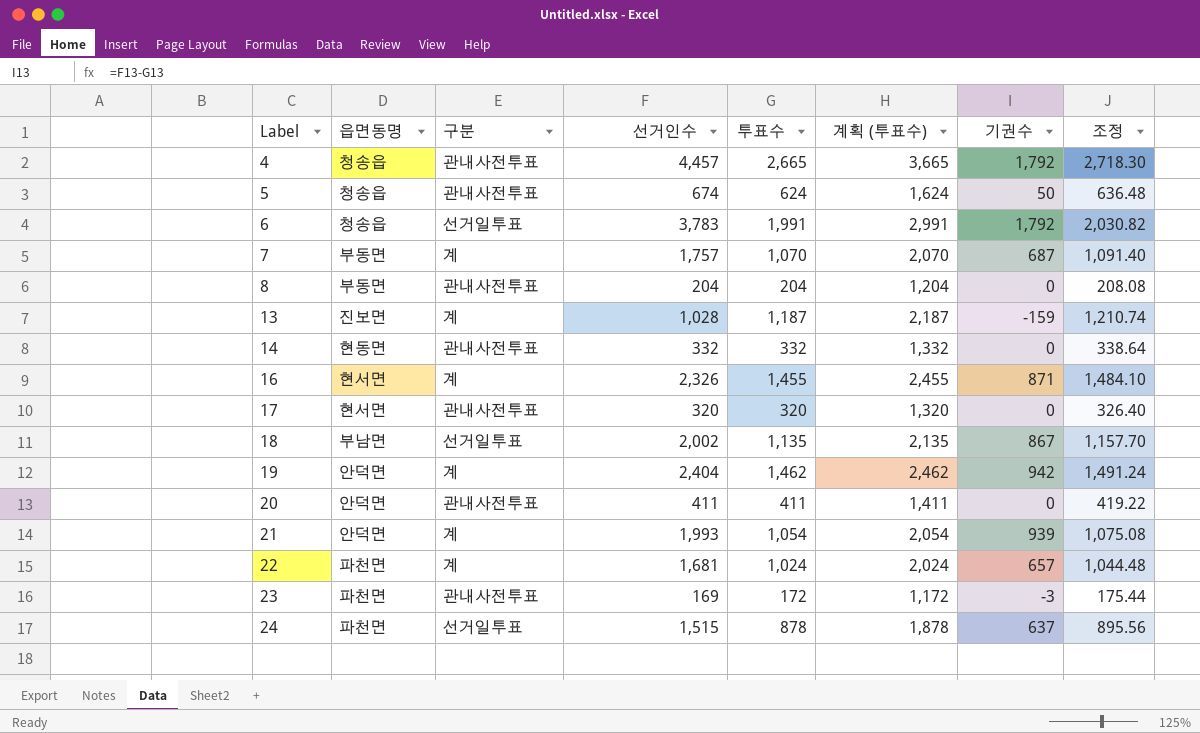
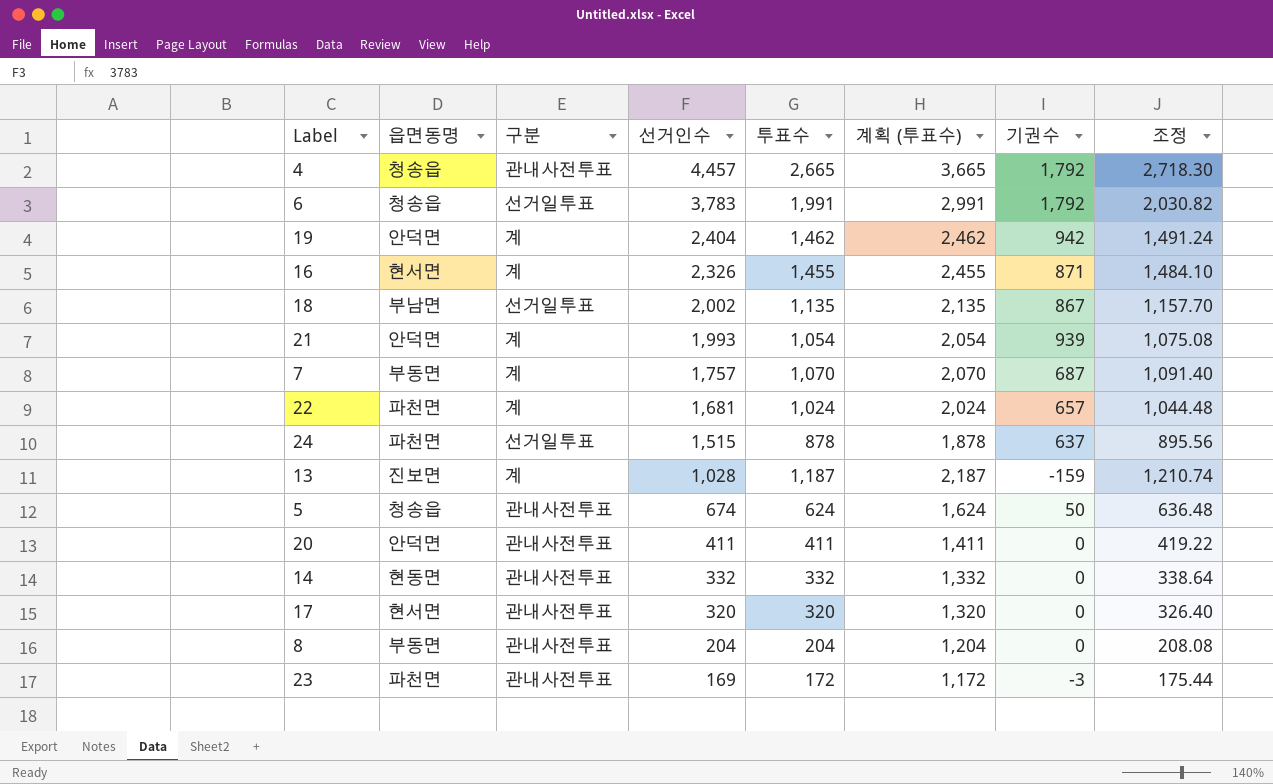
row order: Label ascending -> 선거인수 descending

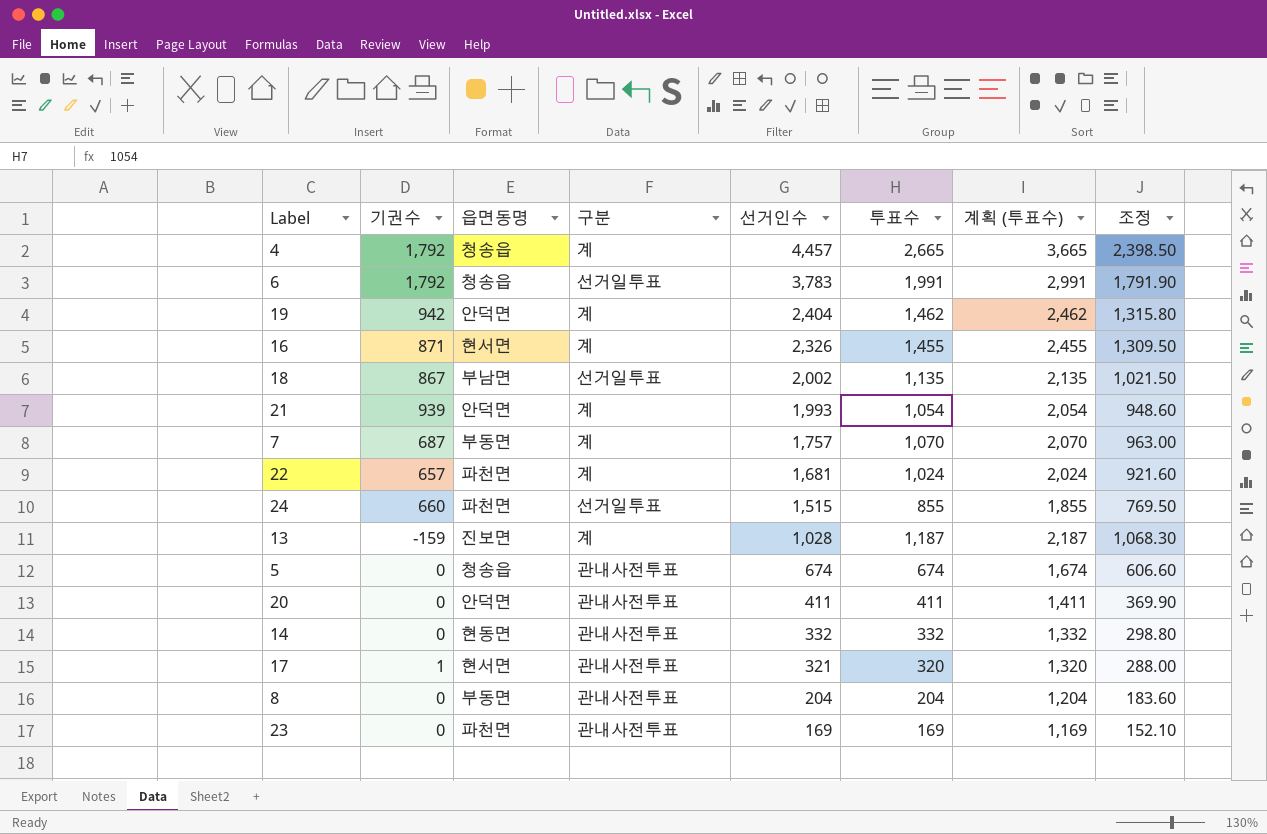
column 기권수 | position: 7 -> 2
column 조정 | formula: [투표수] * 1.02 -> [투표수] * 0.9
4 | 구분: 관내사전투표 -> 계
24 | 기권수: 637 -> 660
24 | 투표수: 878 -> 855
24 | 계획 (투표수): 1,878 -> 1,855
5 | 기권수: 50 -> 0
5 | 투표수: 624 -> 674
5 | 계획 (투표수): 1,624 -> 1,674
17 | 기권수: 0 -> 1
17 | 선거인수: 320 -> 321
23 | 기권수: -3 -> 0
23 | 투표수: 172 -> 169
23 | 계획 (투표수): 1,172 -> 1,169

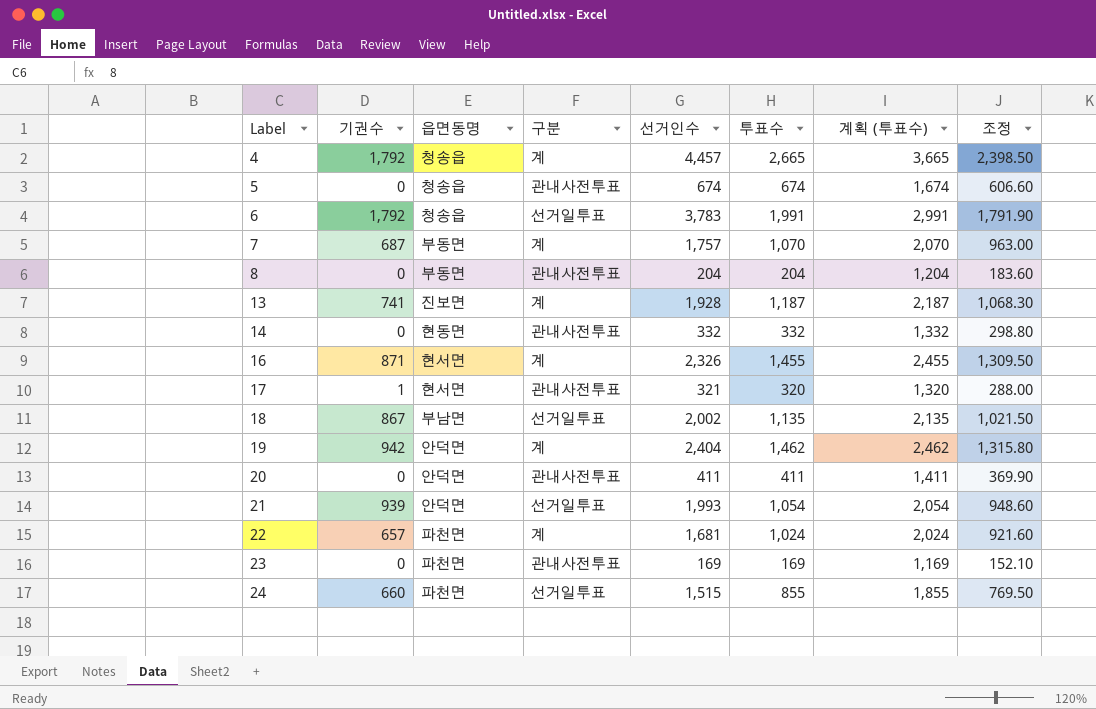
row order: 선거인수 descending -> Label ascending
13 | 기권수: -159 -> 741
13 | 선거인수: 1,028 -> 1,928
21 | 구분: 계 -> 선거일투표

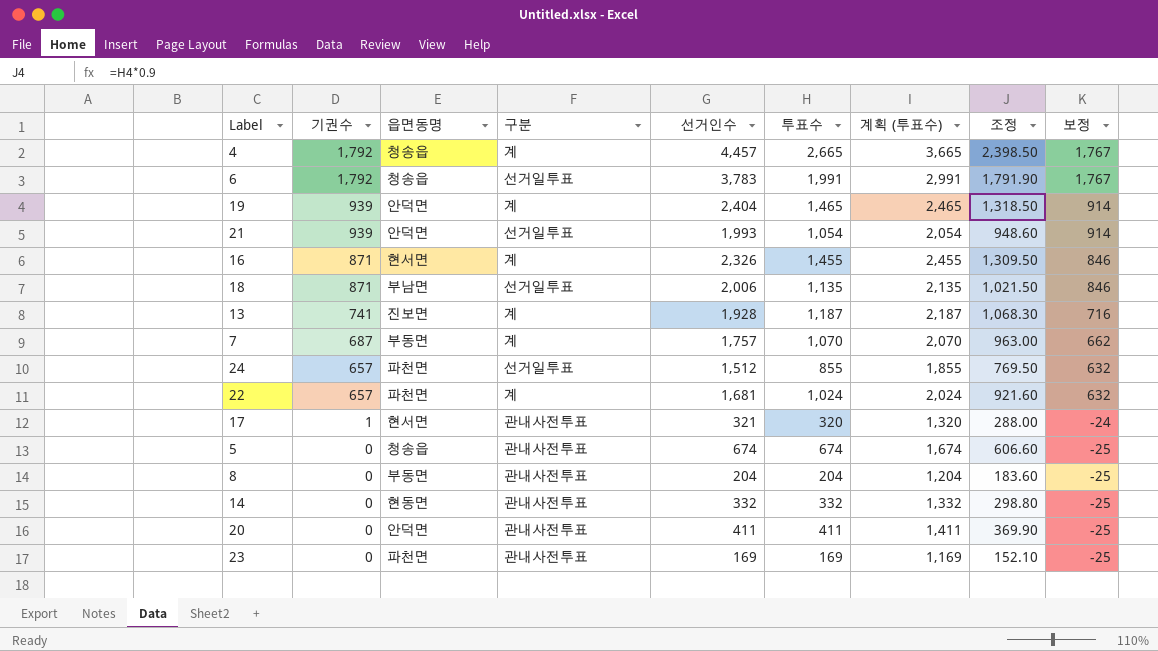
row order: Label ascending -> 기권수 descending
column 보정 | formula: none -> [기권수] - 25
19 | 기권수: 942 -> 939
19 | 투표수: 1,462 -> 1,465
19 | 계획 (투표수): 2,462 -> 2,465
19 | 조정: 1,315.80 -> 1,318.50
18 | 기권수: 867 -> 871
18 | 선거인수: 2,002 -> 2,006
24 | 기권수: 660 -> 657
24 | 선거인수: 1,515 -> 1,512

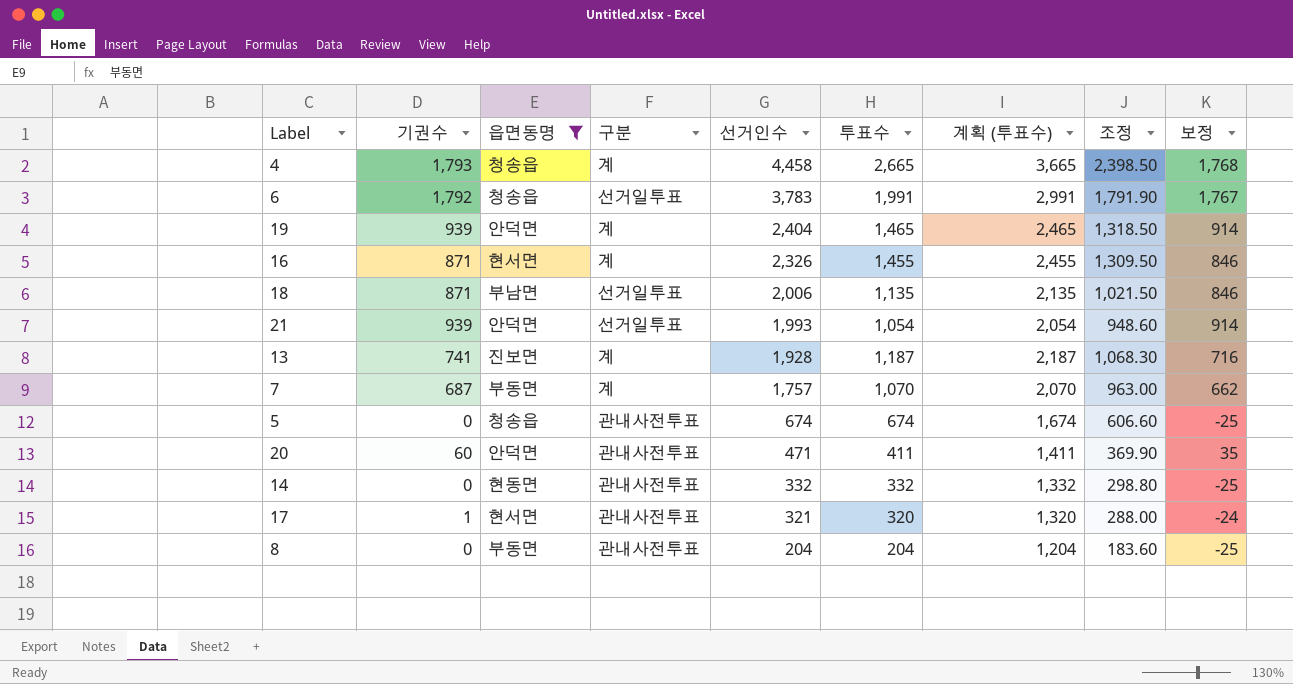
filter: none -> 읍면동명 != 파천면
row order: 기권수 descending -> 선거인수 descending
4 | 기권수: 1,792 -> 1,793
4 | 선거인수: 4,457 -> 4,458
4 | 보정: 1,767 -> 1,768
20 | 기권수: 0 -> 60
20 | 선거인수: 411 -> 471
20 | 보정: -25 -> 35

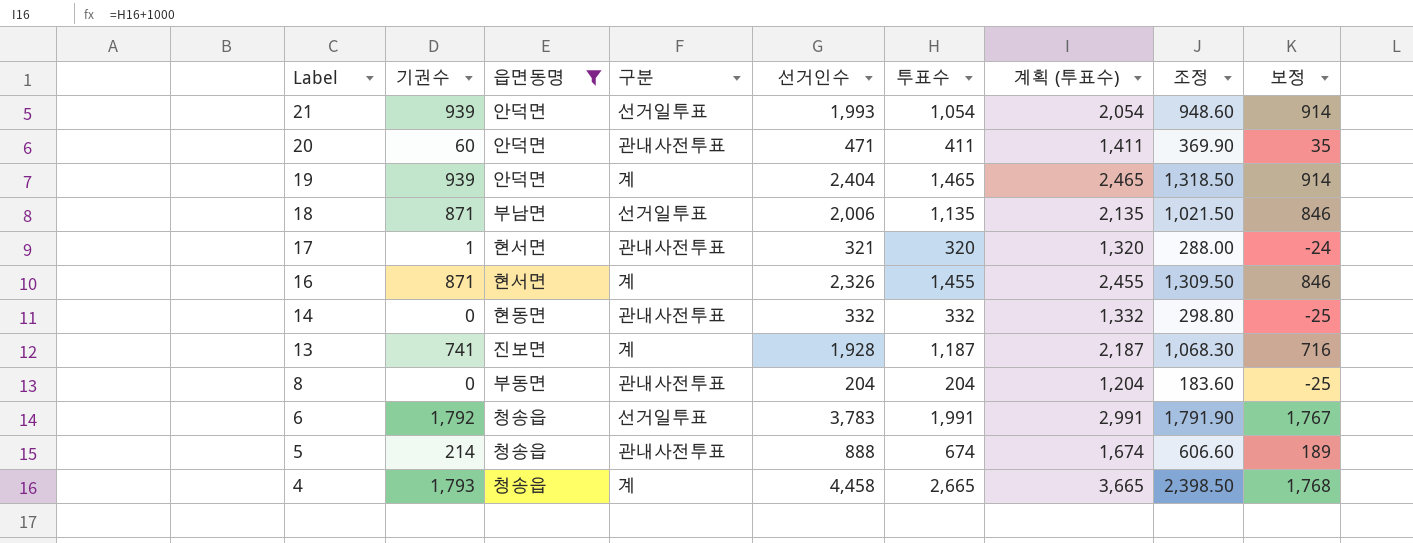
row order: 선거인수 descending -> Label descending
row 7: 687 | 부동면 | 계 | 1,757 | 1,070 | 2,070 | 963.00 | 662 -> none
5 | 기권수: 0 -> 214
5 | 선거인수: 674 -> 888
5 | 보정: -25 -> 189

